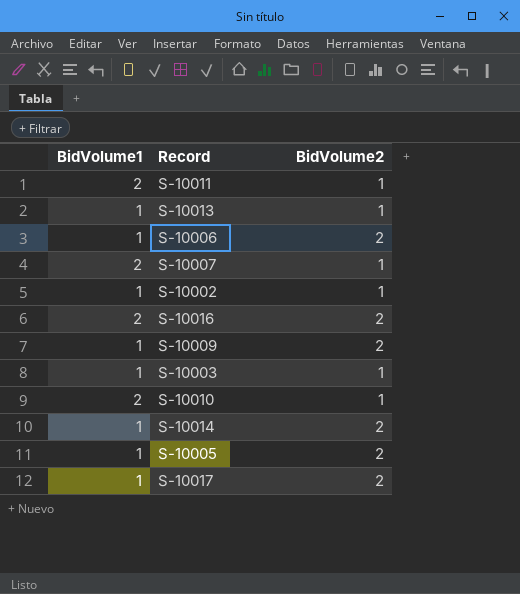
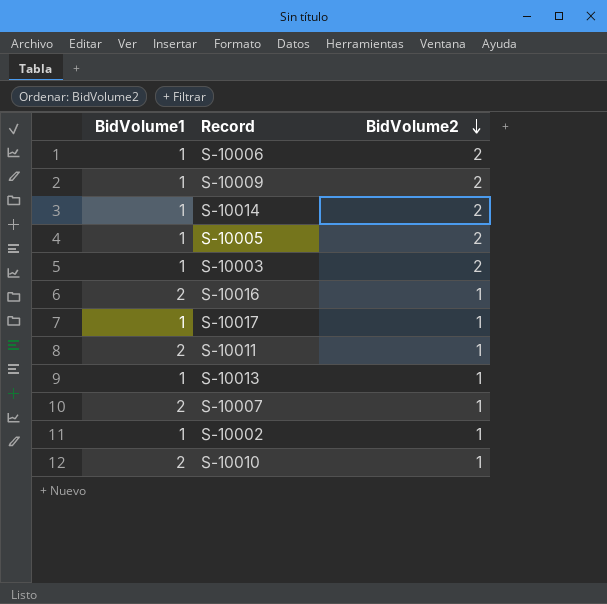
row order: none -> BidVolume2 descending
S-10003 | BidVolume2: 1 -> 2
S-10016 | BidVolume2: 2 -> 1
S-10017 | BidVolume2: 2 -> 1

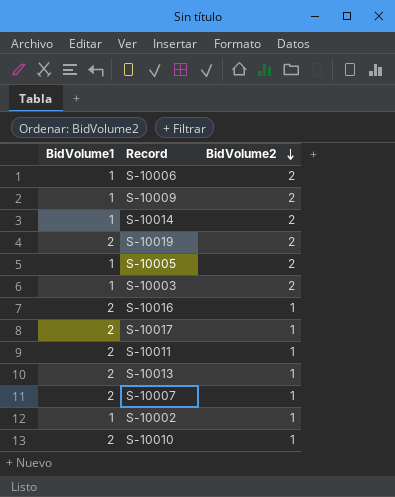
row S-10019: none -> 2 | 2
S-10017 | BidVolume1: 1 -> 2
S-10013 | BidVolume1: 1 -> 2

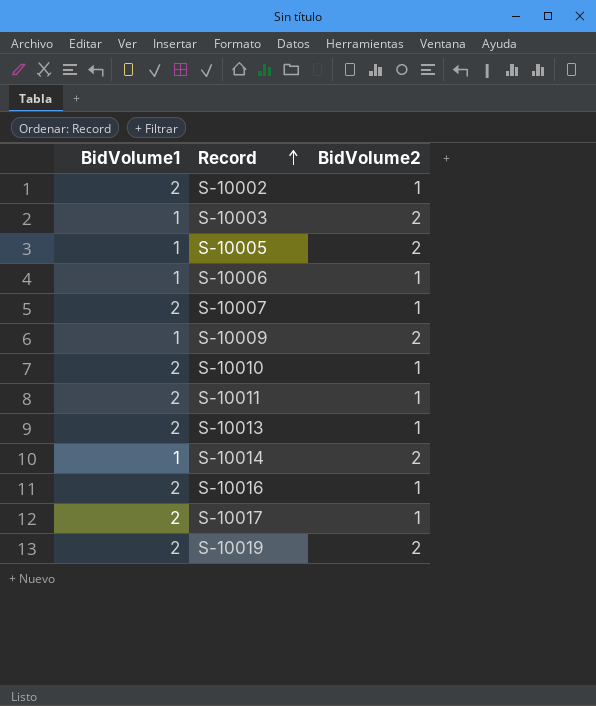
row order: BidVolume2 descending -> Record ascending
S-10002 | BidVolume1: 1 -> 2
S-10006 | BidVolume2: 2 -> 1

